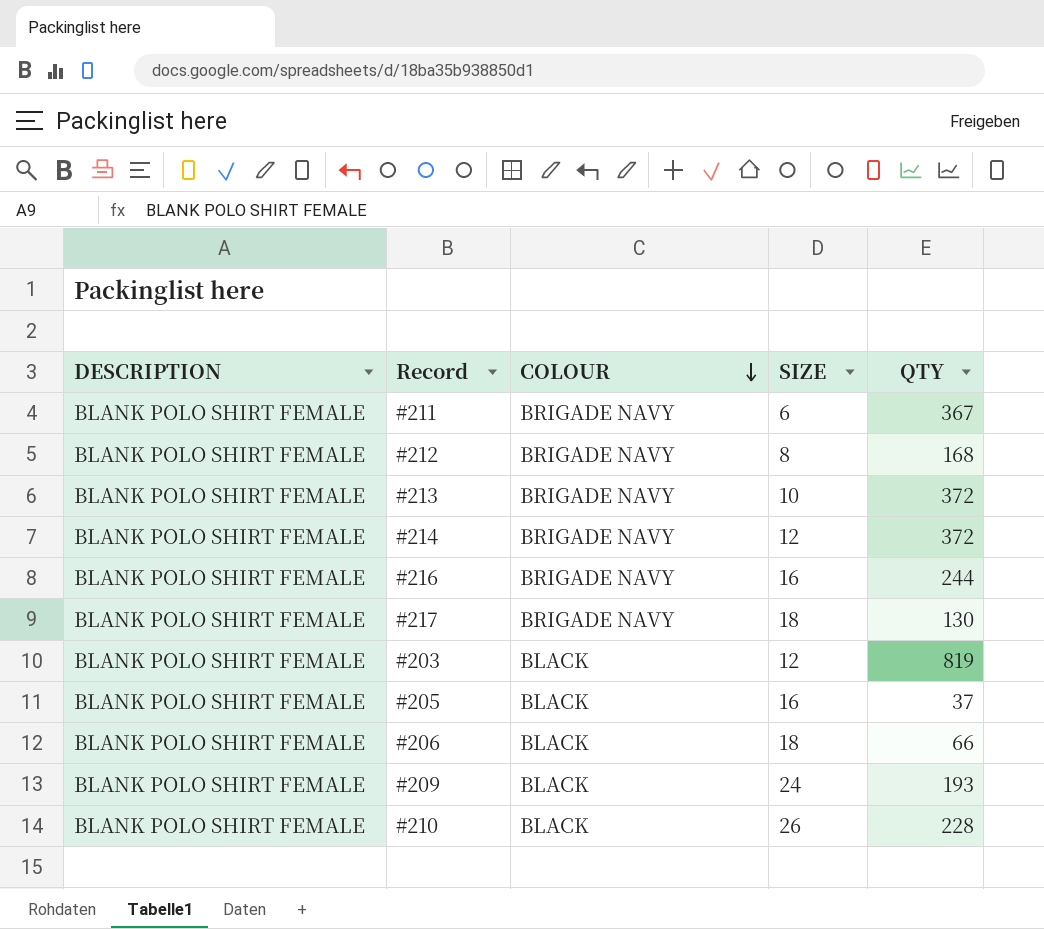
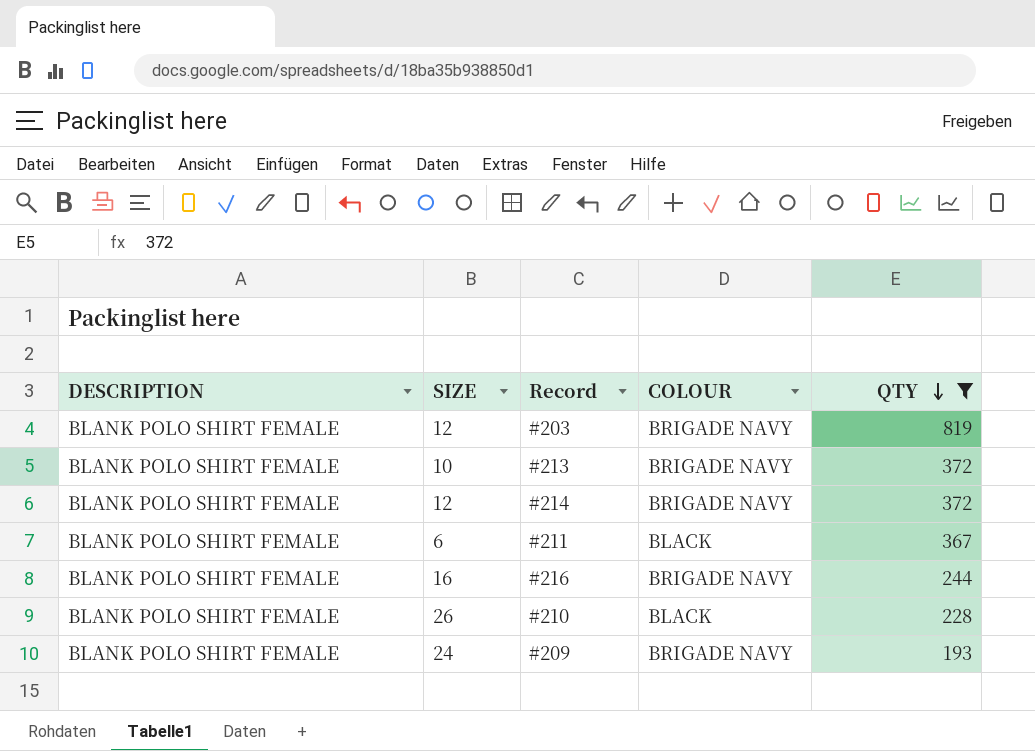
filter: none -> QTY >= 193
row order: COLOUR descending -> QTY descending
column SIZE | position: 4 -> 2
#203 | COLOUR: BLACK -> BRIGADE NAVY
#211 | COLOUR: BRIGADE NAVY -> BLACK
#209 | COLOUR: BLACK -> BRIGADE NAVY

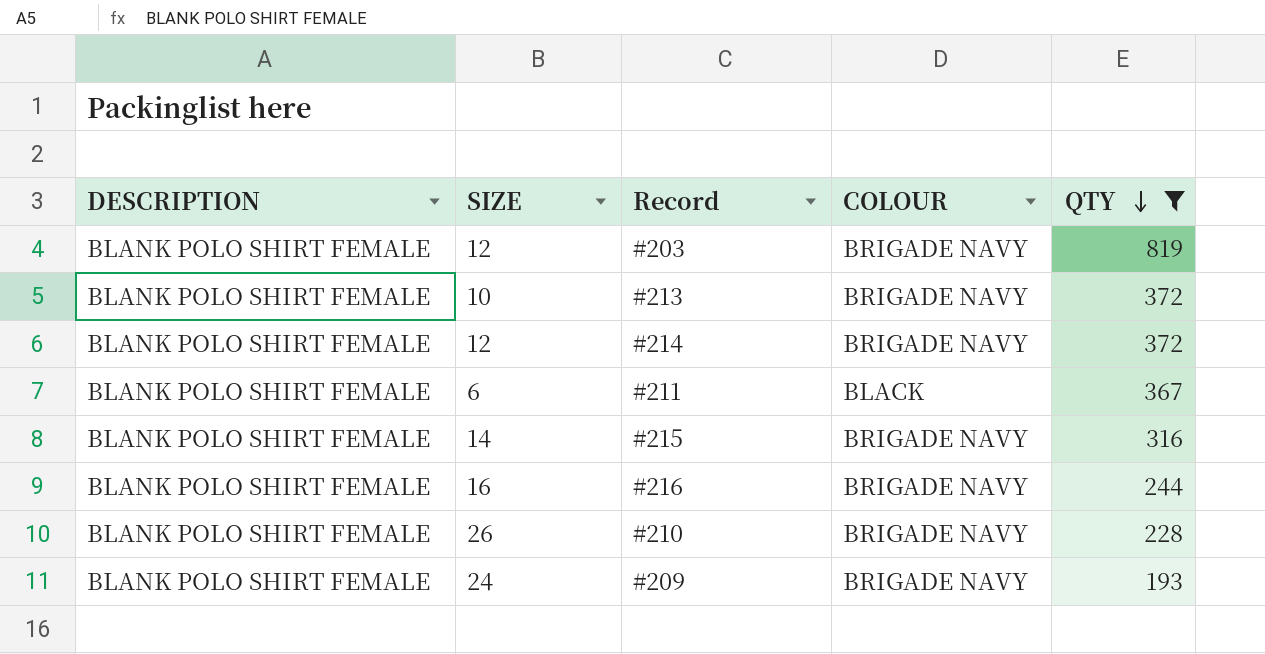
row #215: none -> BLANK POLO SHIRT FEMALE | 14 | BRIGADE NAVY | 316
#210 | COLOUR: BLACK -> BRIGADE NAVY

